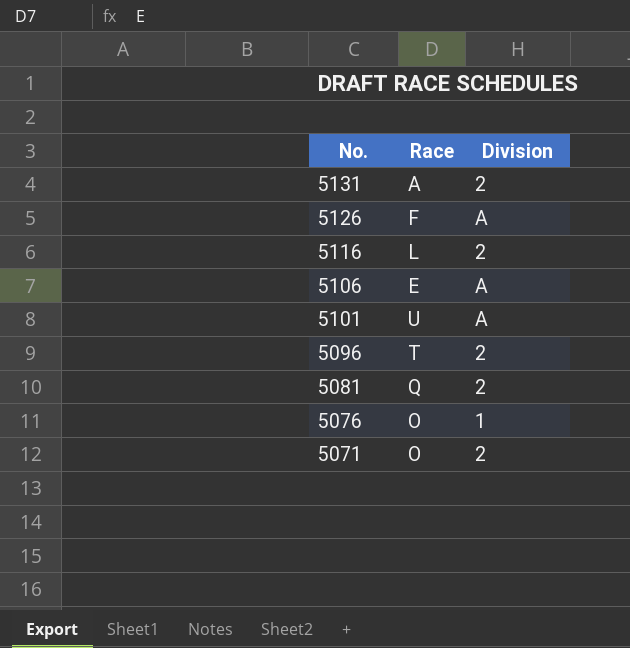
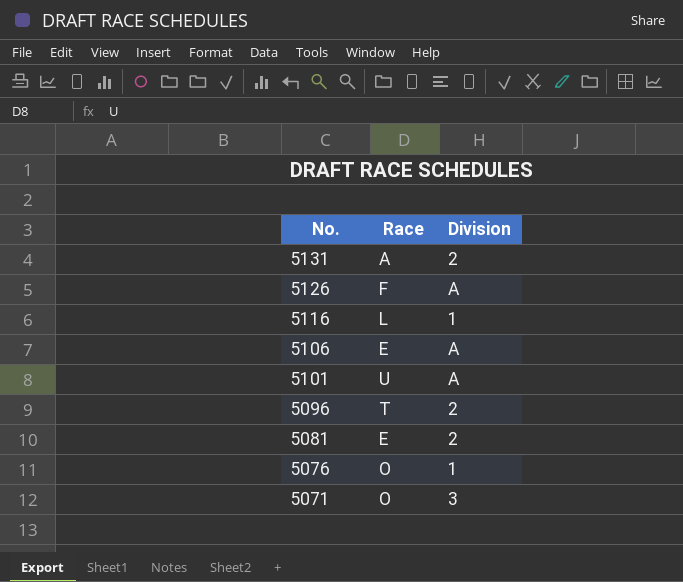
5116 | Division: 2 -> 1
5081 | Race: Q -> E
5071 | Division: 2 -> 3

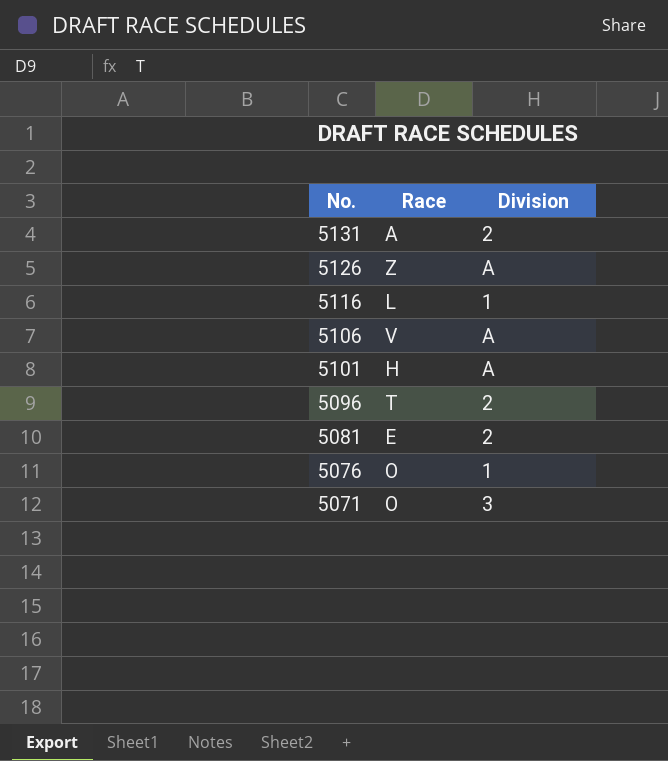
5126 | Race: F -> Z
5106 | Race: E -> V
5101 | Race: U -> H

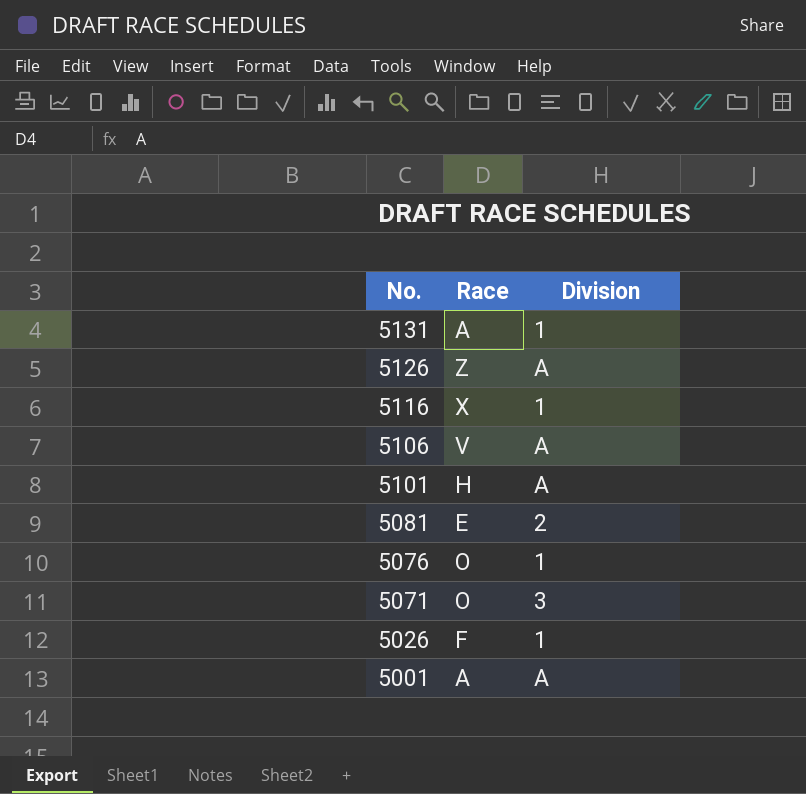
row 5096: T | 2 -> none
5131 | Division: 2 -> 1
5116 | Race: L -> X
row 5026: none -> F | 1
row 5001: none -> A | A

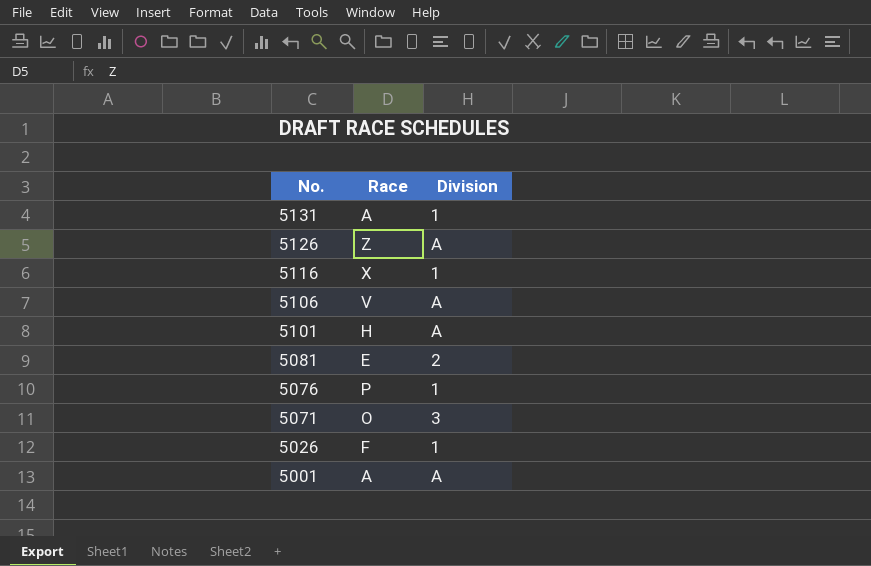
5076 | Race: O -> P

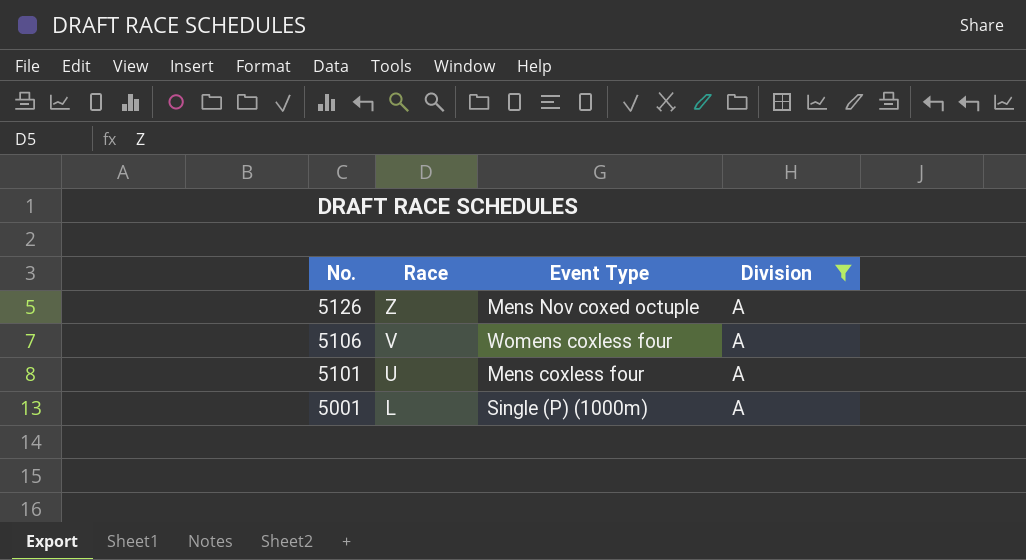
filter: none -> Division = A
column Event Type | position: none -> 3
5101 | Race: H -> U
5001 | Race: A -> L

